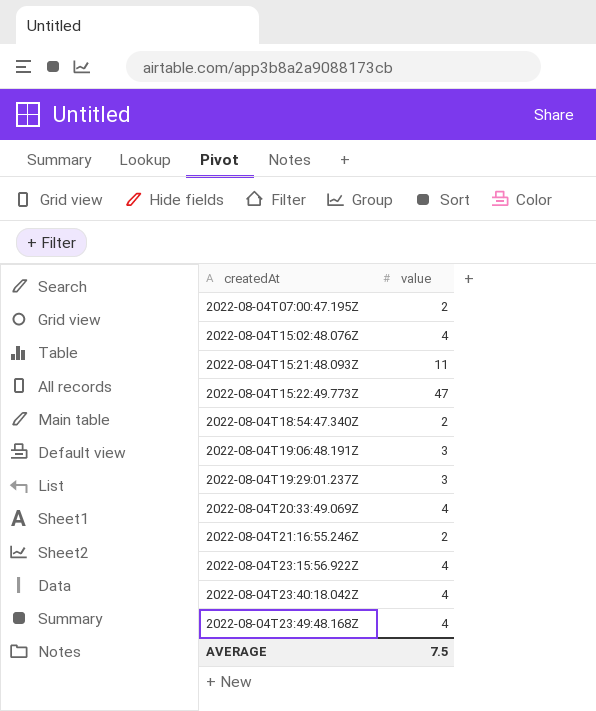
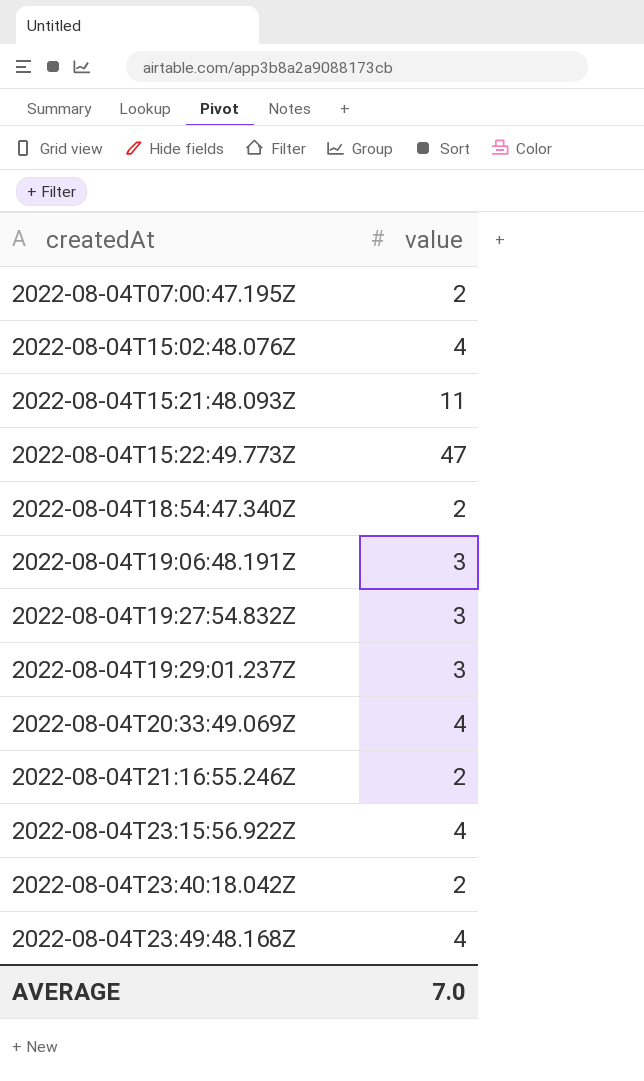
row 2022-08-04T19:27:54.832Z: none -> 3
2022-08-04T23:40:18.042Z | value: 4 -> 2
AVERAGE | value: 7.5 -> 7.0

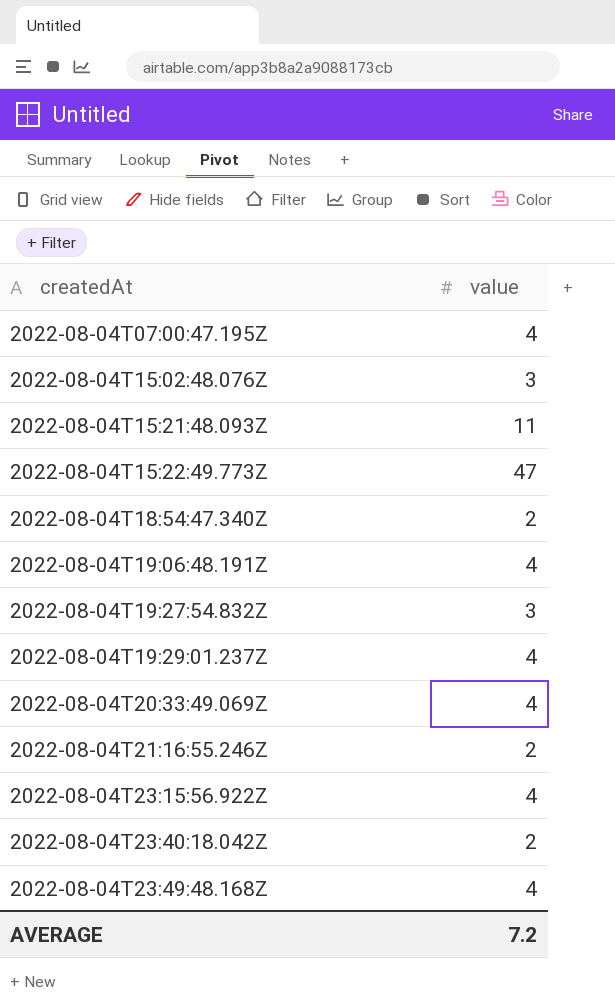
2022-08-04T07:00:47.195Z | value: 2 -> 4
2022-08-04T15:02:48.076Z | value: 4 -> 3
2022-08-04T19:06:48.191Z | value: 3 -> 4
2022-08-04T19:29:01.237Z | value: 3 -> 4
AVERAGE | value: 7.0 -> 7.2

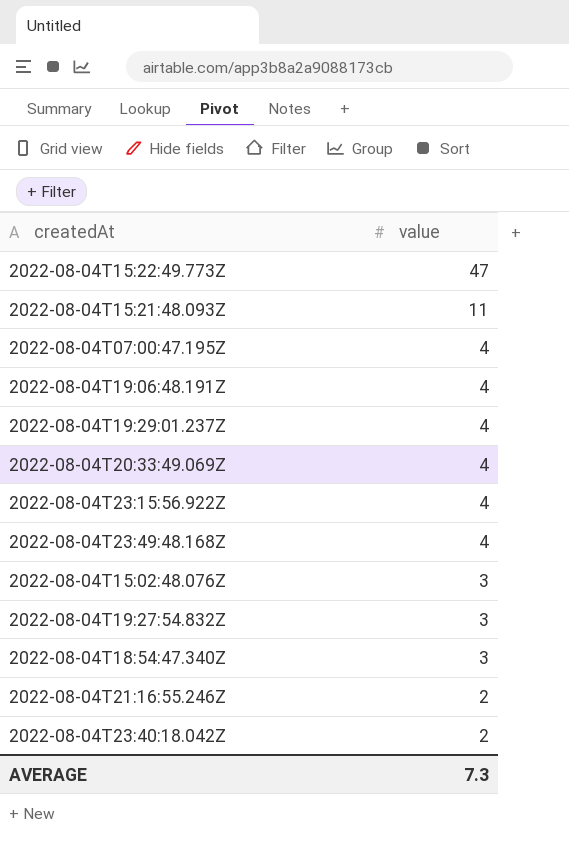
row order: createdAt ascending -> value descending
2022-08-04T18:54:47.340Z | value: 2 -> 3
AVERAGE | value: 7.2 -> 7.3

